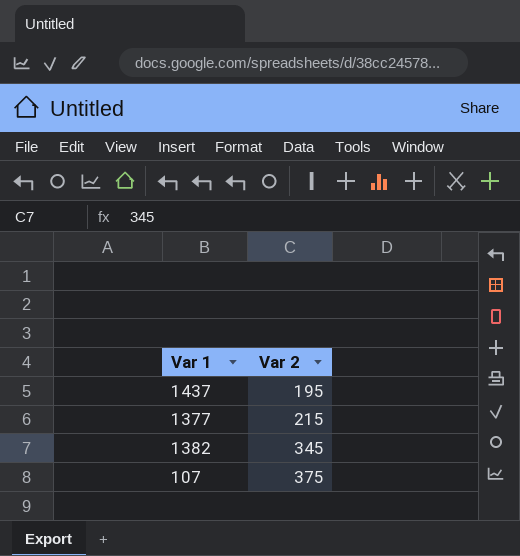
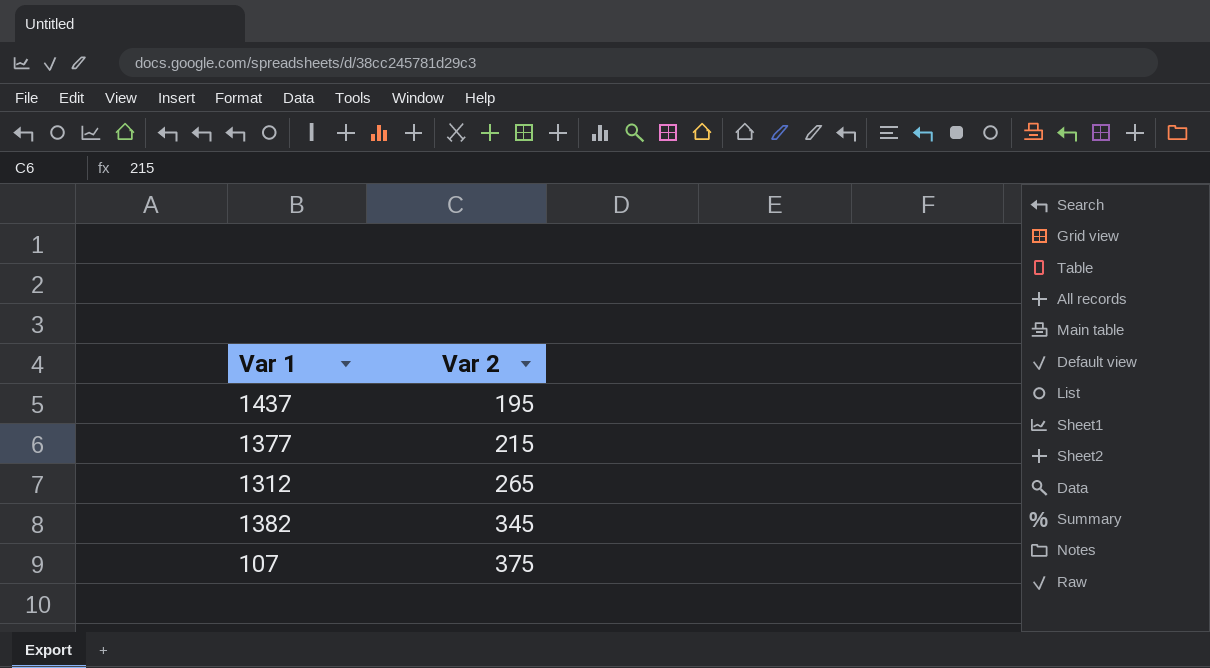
row 1312: none -> 265

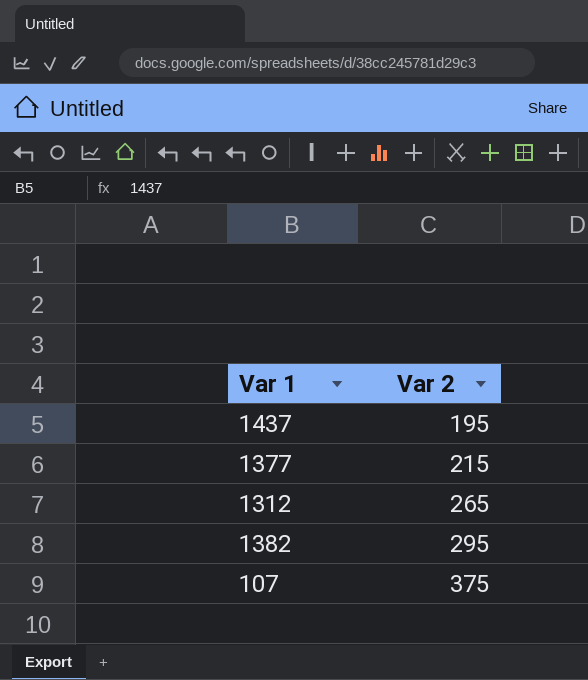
1382 | Var 2: 345 -> 295

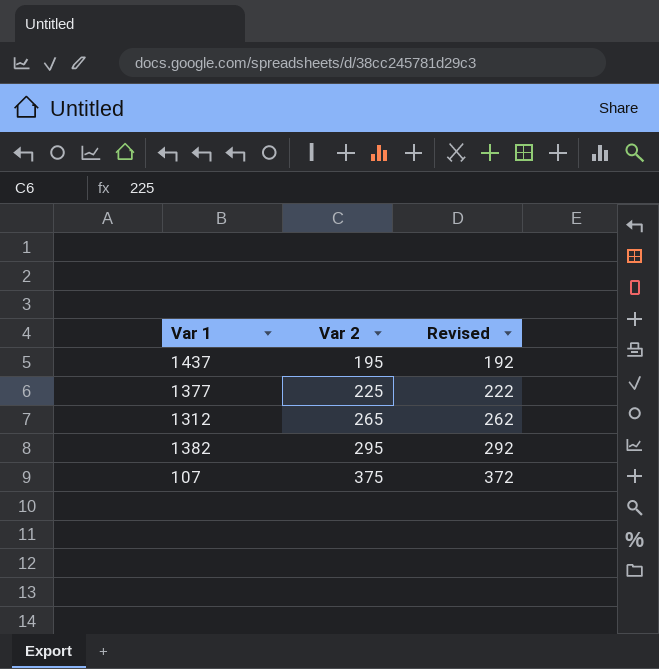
column Revised | formula: none -> [Var 2] - 3
1377 | Var 2: 215 -> 225

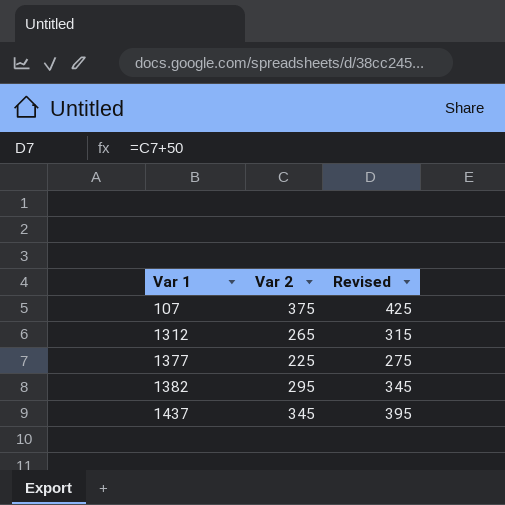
row order: Var 2 ascending -> Var 1 ascending
column Revised | formula: [Var 2] - 3 -> [Var 2] + 50
1437 | Var 2: 195 -> 345

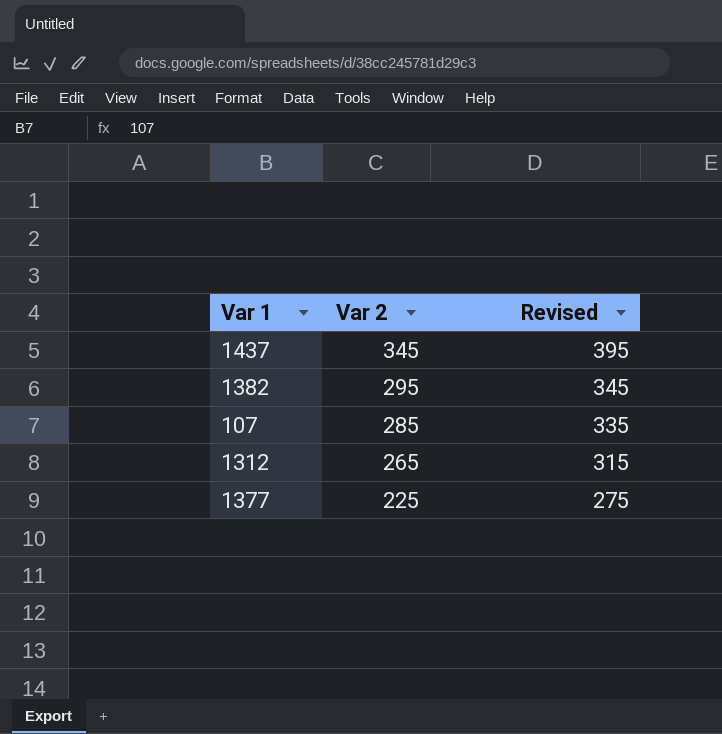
row order: Var 1 ascending -> Var 2 descending
107 | Var 2: 375 -> 285
107 | Revised: 425 -> 335

